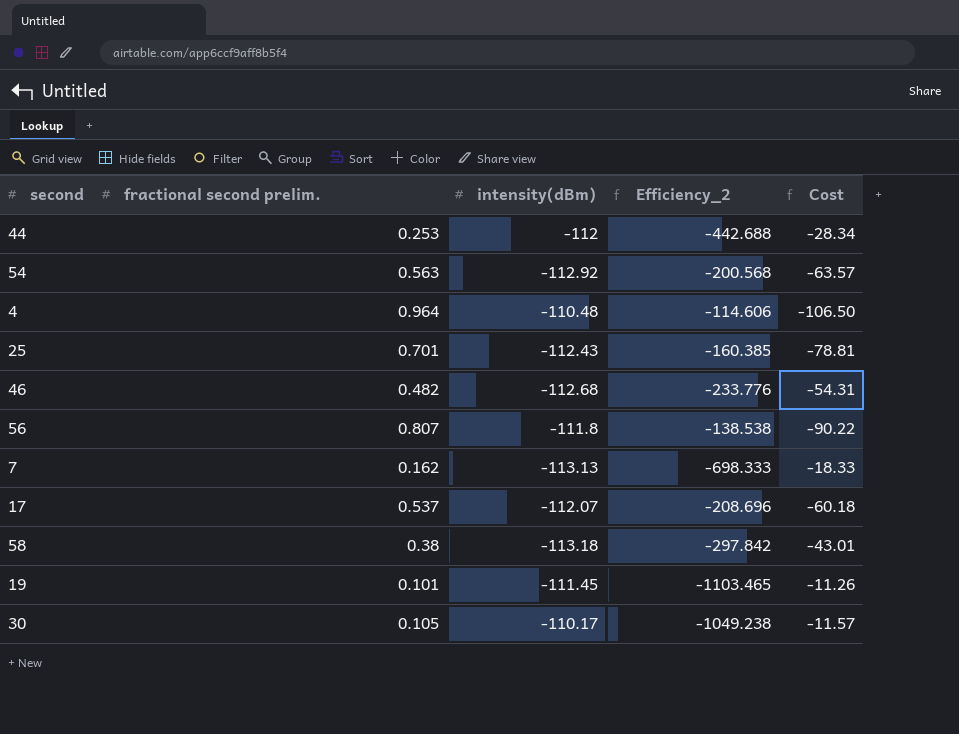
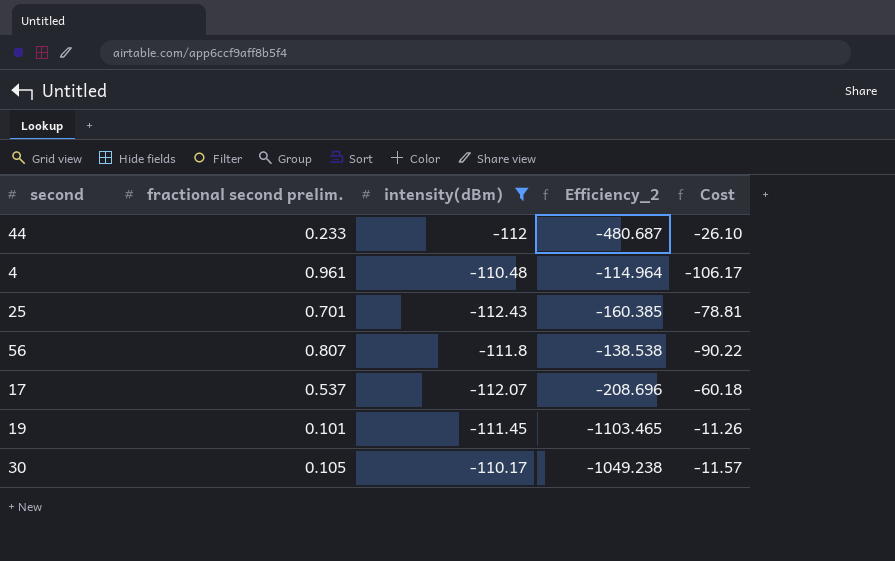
filter: none -> intensity(dBm) >= -112.43
44 | fractional second prelim.: 0.253 -> 0.233
44 | Efficiency_2: -442.688 -> -480.687
44 | Cost: -28.34 -> -26.10
4 | fractional second prelim.: 0.964 -> 0.961
4 | Efficiency_2: -114.606 -> -114.964
4 | Cost: -106.50 -> -106.17

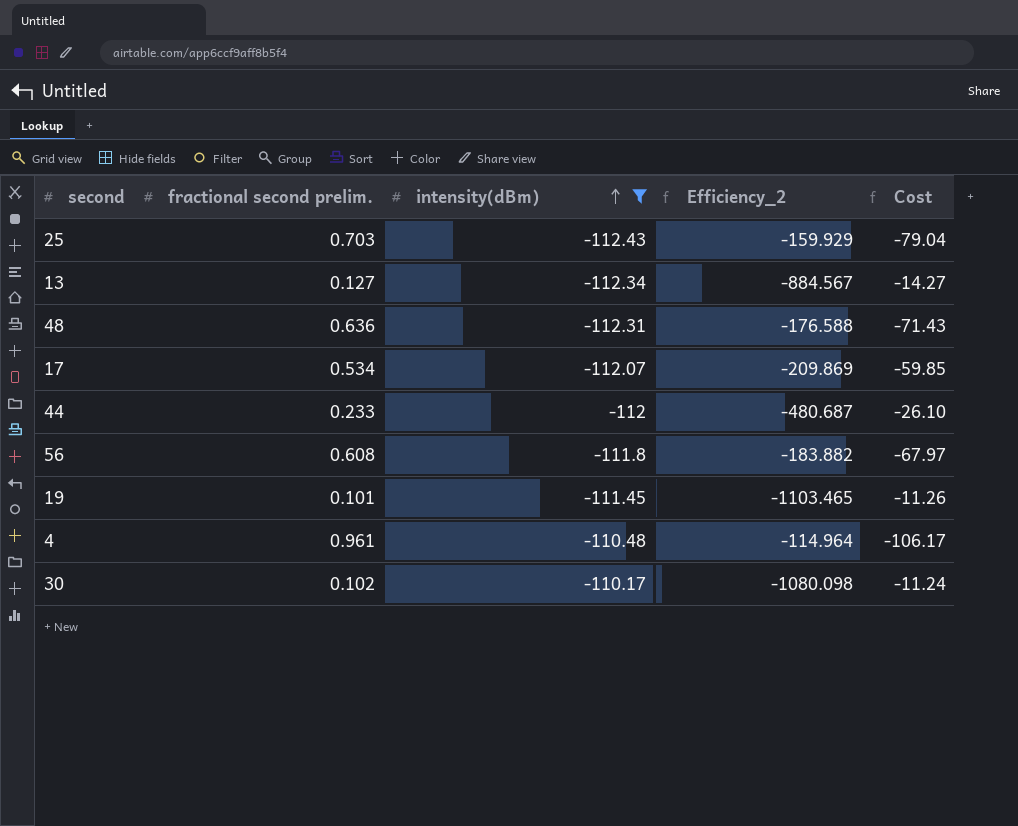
row order: none -> intensity(dBm) ascending
25 | fractional second prelim.: 0.701 -> 0.703
25 | Efficiency_2: -160.385 -> -159.929
25 | Cost: -78.81 -> -79.04
row 13: none -> 0.127 | -112.34 | -884.567 | -14.27
row 48: none -> 0.636 | -112.31 | -176.588 | -71.43
17 | fractional second prelim.: 0.537 -> 0.534
17 | Efficiency_2: -208.696 -> -209.869
17 | Cost: -60.18 -> -59.85
56 | fractional second prelim.: 0.807 -> 0.608
56 | Efficiency_2: -138.538 -> -183.882
56 | Cost: -90.22 -> -67.97
30 | fractional second prelim.: 0.105 -> 0.102
30 | Efficiency_2: -1049.238 -> -1080.098
30 | Cost: -11.57 -> -11.24

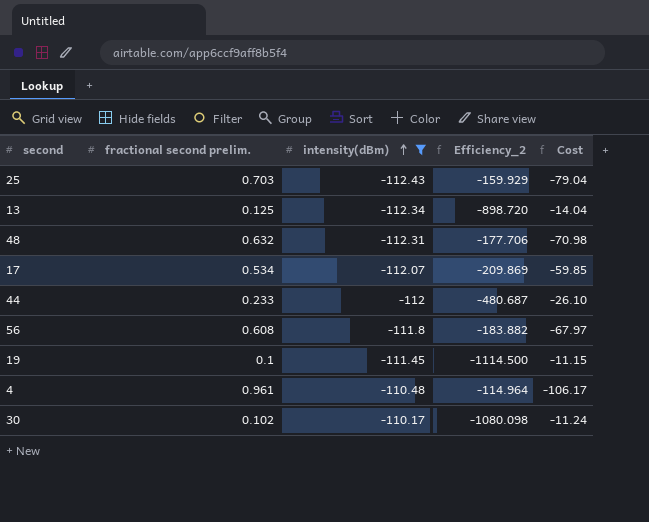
13 | fractional second prelim.: 0.127 -> 0.125
13 | Efficiency_2: -884.567 -> -898.720
13 | Cost: -14.27 -> -14.04
48 | fractional second prelim.: 0.636 -> 0.632
48 | Efficiency_2: -176.588 -> -177.706
48 | Cost: -71.43 -> -70.98
19 | fractional second prelim.: 0.101 -> 0.1
19 | Efficiency_2: -1103.465 -> -1114.500
19 | Cost: -11.26 -> -11.15

